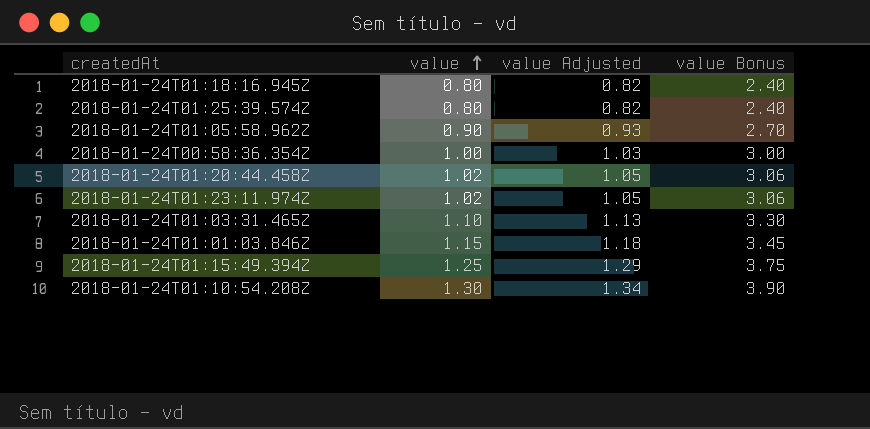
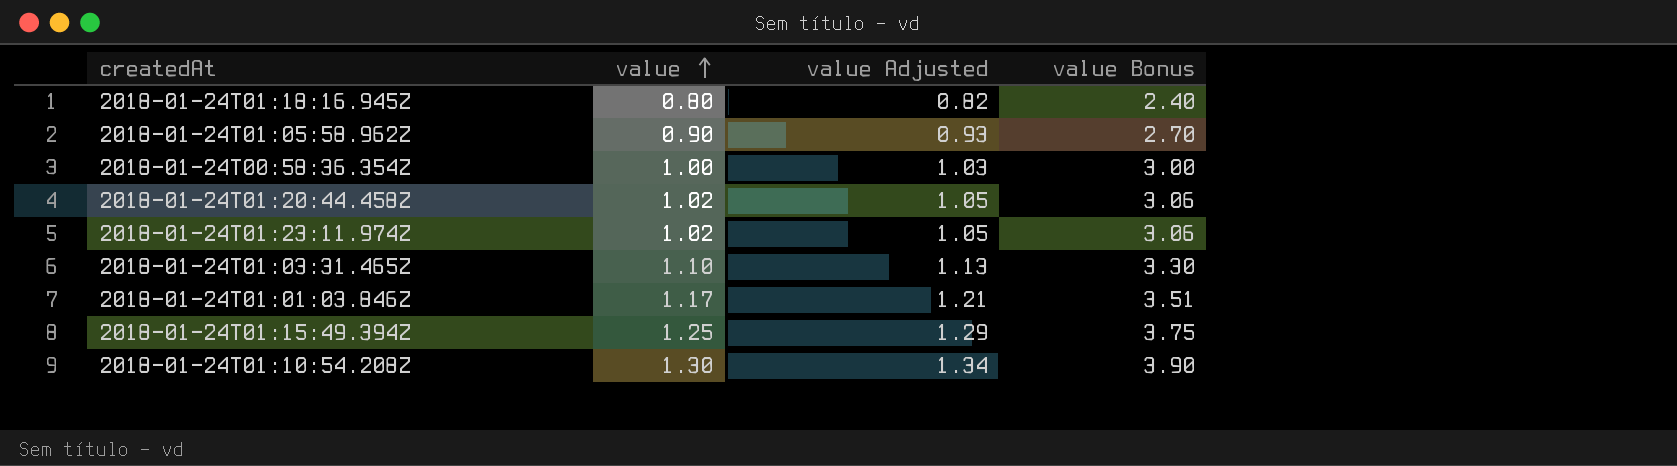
row 2018-01-24T01:25:39.574Z: 0.80 | 0.82 | 2.40 -> none
2018-01-24T01:01:03.846Z | value: 1.15 -> 1.17
2018-01-24T01:01:03.846Z | value Adjusted: 1.18 -> 1.21
2018-01-24T01:01:03.846Z | value Bonus: 3.45 -> 3.51

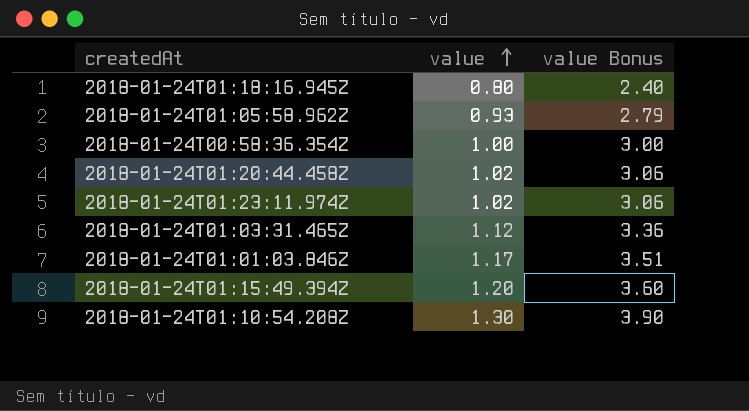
column value Adjusted | formula: [value] * 1.03 -> none
2018-01-24T01:05:58.962Z | value: 0.90 -> 0.93
2018-01-24T01:05:58.962Z | value Bonus: 2.70 -> 2.79
2018-01-24T01:03:31.465Z | value: 1.10 -> 1.12
2018-01-24T01:03:31.465Z | value Bonus: 3.30 -> 3.36
2018-01-24T01:15:49.394Z | value: 1.25 -> 1.20
2018-01-24T01:15:49.394Z | value Bonus: 3.75 -> 3.60

